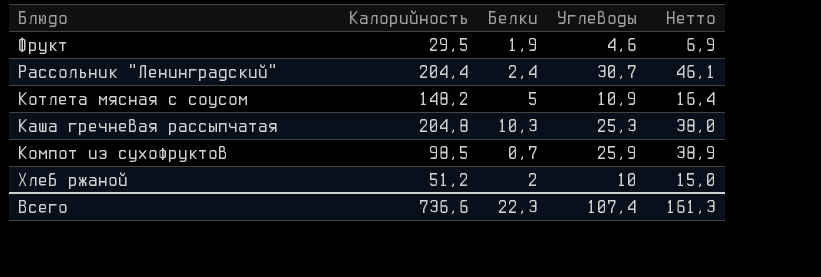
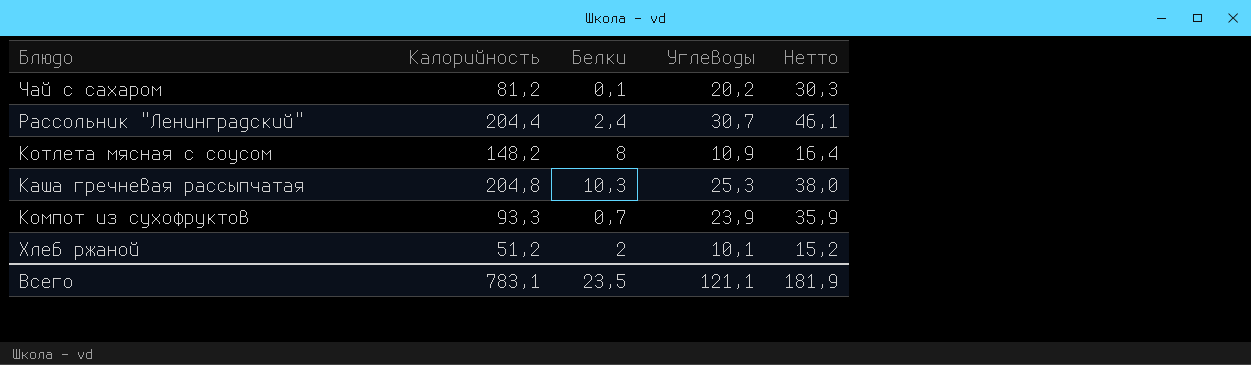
row Фрукт: 29,5 | 1,9 | 4,6 | 6,9 -> none
row Чай с сахаром: none -> 81,2 | 0,1 | 20,2 | 30,3
Котлета мясная с соусом | Белки: 5 -> 8
Компот из сухофруктов | Калорийность: 98,5 -> 93,3
Компот из сухофруктов | Углеводы: 25,9 -> 23,9
Компот из сухофруктов | Нетто: 38,9 -> 35,9
Хлеб ржаной | Углеводы: 10 -> 10,1
Хлеб ржаной | Нетто: 15,0 -> 15,2
Всего | Калорийность: 736,6 -> 783,1
Всего | Белки: 22,3 -> 23,5
Всего | Углеводы: 107,4 -> 121,1
Всего | Нетто: 161,3 -> 181,9

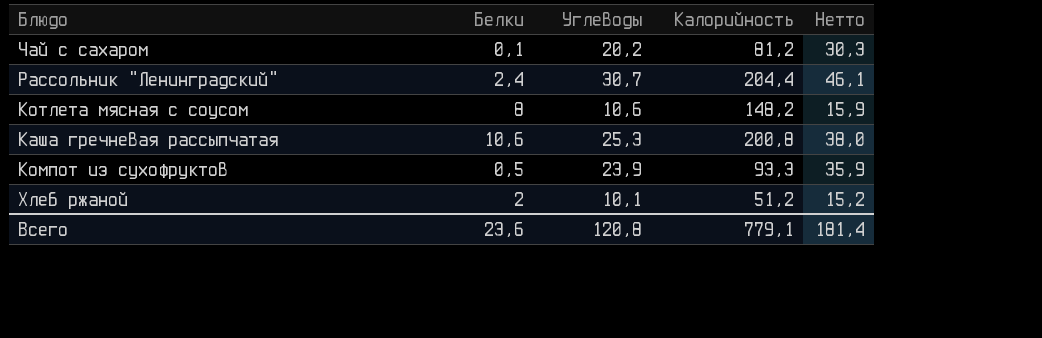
column Калорийность | position: 2 -> 4
Котлета мясная с соусом | Углеводы: 10,9 -> 10,6
Котлета мясная с соусом | Нетто: 16,4 -> 15,9
Каша гречневая рассыпчатая | Белки: 10,3 -> 10,6
Каша гречневая рассыпчатая | Калорийность: 204,8 -> 200,8
Компот из сухофруктов | Белки: 0,7 -> 0,5
Всего | Белки: 23,5 -> 23,6
Всего | Углеводы: 121,1 -> 120,8
Всего | Калорийность: 783,1 -> 779,1
Всего | Нетто: 181,9 -> 181,4

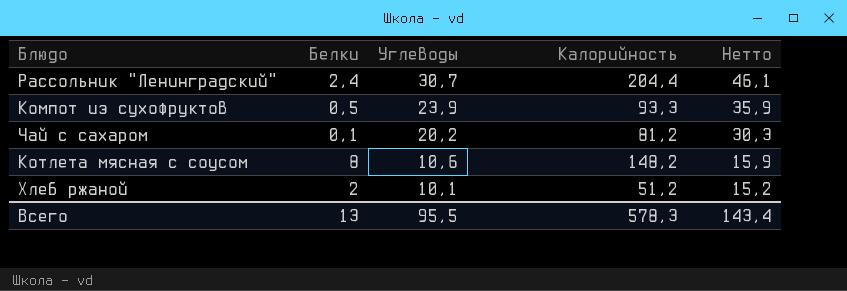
row order: none -> Углеводы descending
row Каша гречневая рассыпчатая: 10,6 | 25,3 | 200,8 | 38,0 -> none
Всего | Белки: 23,6 -> 13
Всего | Углеводы: 120,8 -> 95,5
Всего | Калорийность: 779,1 -> 578,3
Всего | Нетто: 181,4 -> 143,4

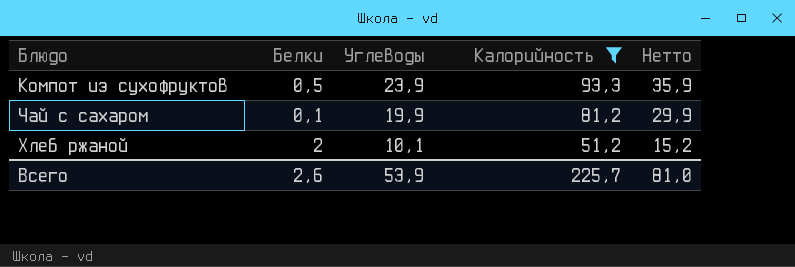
filter: none -> Калорийность <= 93,3
Чай с сахаром | Углеводы: 20,2 -> 19,9
Чай с сахаром | Нетто: 30,3 -> 29,9
Всего | Белки: 13 -> 2,6
Всего | Углеводы: 95,5 -> 53,9
Всего | Калорийность: 578,3 -> 225,7
Всего | Нетто: 143,4 -> 81,0

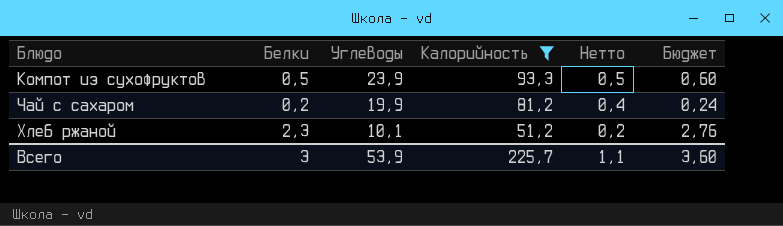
column Нетто | formula: [Углеводы] * 1,5 -> [Углеводы] * 0,02
column Бюджет | formula: none -> [Белки] * 1,2
Чай с сахаром | Белки: 0,1 -> 0,2
Хлеб ржаной | Белки: 2 -> 2,3
Всего | Белки: 2,6 -> 3
Всего | Нетто: 81,0 -> 1,1

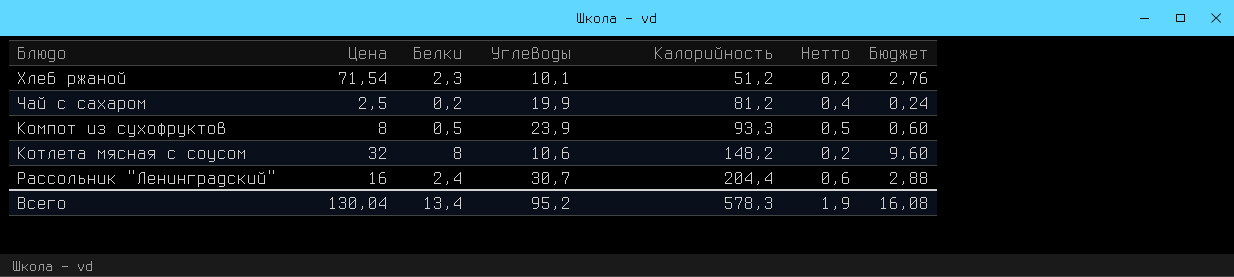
filter: Калорийность <= 93,3 -> none
row order: Углеводы descending -> Калорийность ascending
column Цена | position: none -> 2
Всего | Белки: 3 -> 13,4
Всего | Углеводы: 53,9 -> 95,2
Всего | Калорийность: 225,7 -> 578,3
Всего | Нетто: 1,1 -> 1,9
Всего | Бюджет: 3,60 -> 16,08

